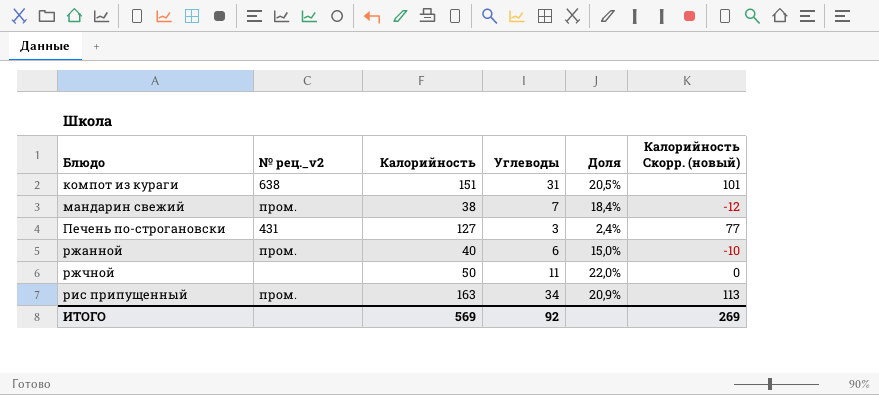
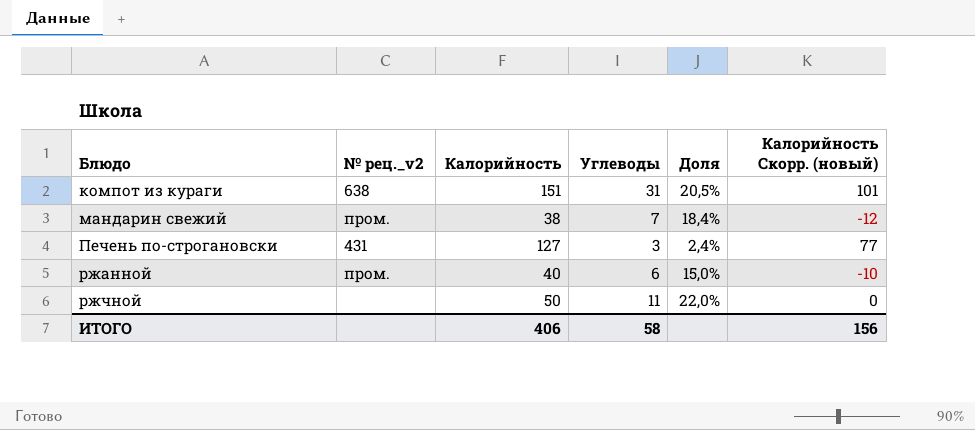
row рис припущенный: пром. | 163 | 34 | 20,9% | 113 -> none
ИТОГО | Калорийность: 569 -> 406
ИТОГО | Углеводы: 92 -> 58
ИТОГО | Калорийность Скорр. (новый): 269 -> 156

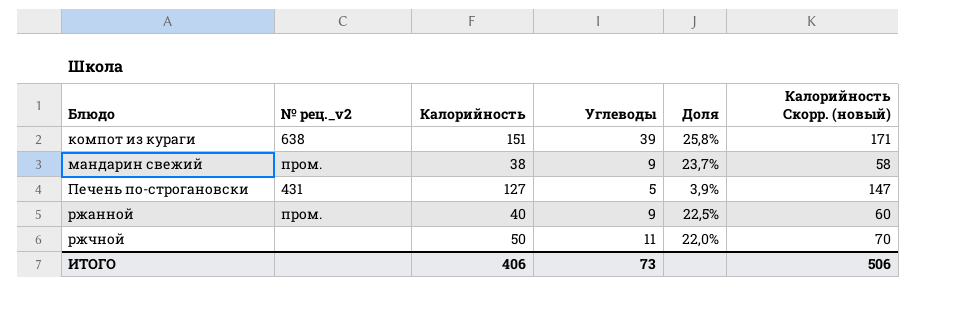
column Калорийность Скорр. (новый) | formula: [Калорийность] - 50 -> [Калорийность] + 20
компот из кураги | Углеводы: 31 -> 39
компот из кураги | Доля: 20,5% -> 25,8%
мандарин свежий | Углеводы: 7 -> 9
мандарин свежий | Доля: 18,4% -> 23,7%
Печень по-строгановски | Углеводы: 3 -> 5
Печень по-строгановски | Доля: 2,4% -> 3,9%
ржанной | Углеводы: 6 -> 9
ржанной | Доля: 15,0% -> 22,5%
ИТОГО | Углеводы: 58 -> 73
ИТОГО | Калорийность Скорр. (новый): 156 -> 506

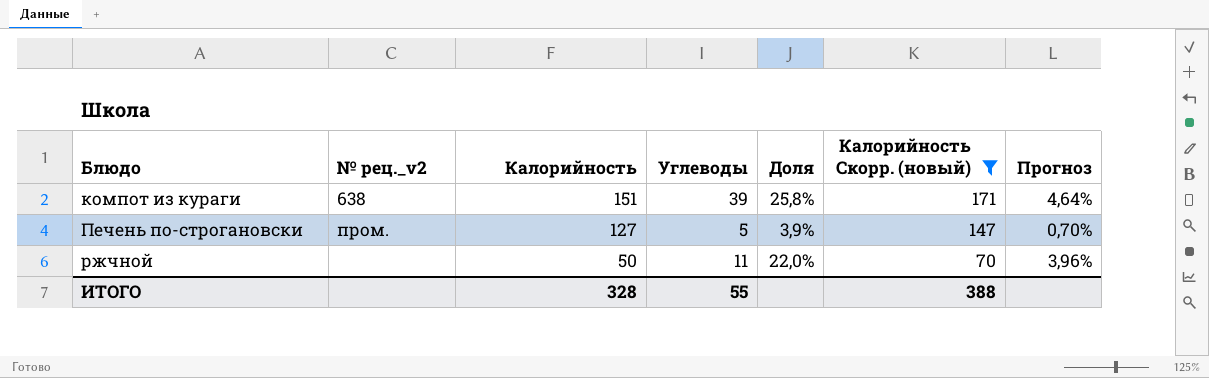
filter: none -> Калорийность Скорр. (новый) >= 70
column Прогноз | formula: none -> [Доля] * 0,18
Печень по-строгановски | № рец._v2: 431 -> пром.
ИТОГО | Калорийность: 406 -> 328
ИТОГО | Углеводы: 73 -> 55
ИТОГО | Калорийность Скорр. (новый): 506 -> 388

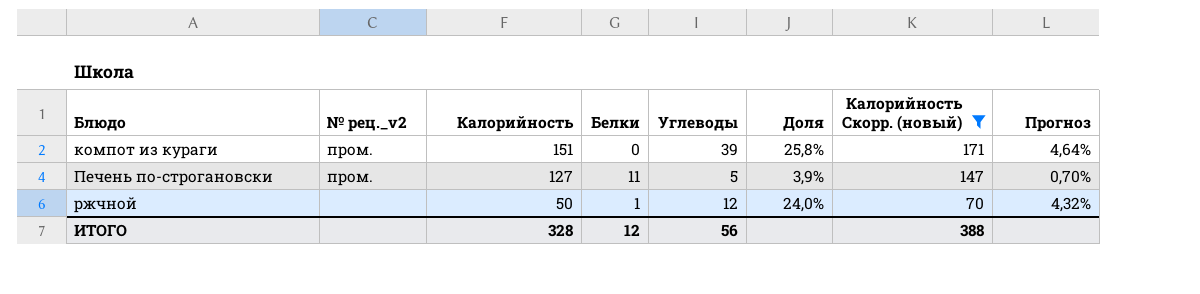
column Белки | position: none -> 4
компот из кураги | № рец._v2: 638 -> пром.
ржчной | Углеводы: 11 -> 12
ржчной | Доля: 22,0% -> 24,0%
ржчной | Прогноз: 3,96% -> 4,32%
ИТОГО | Углеводы: 55 -> 56

